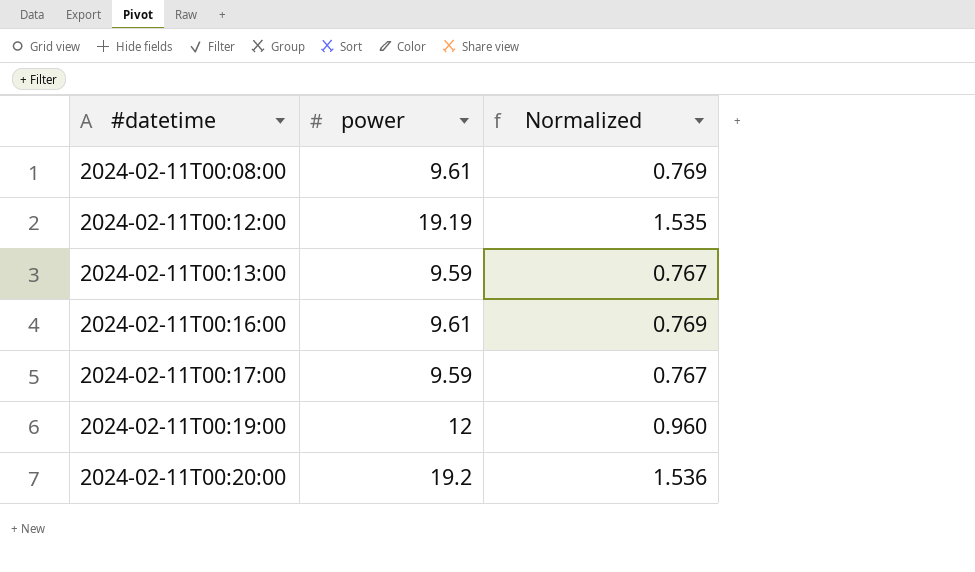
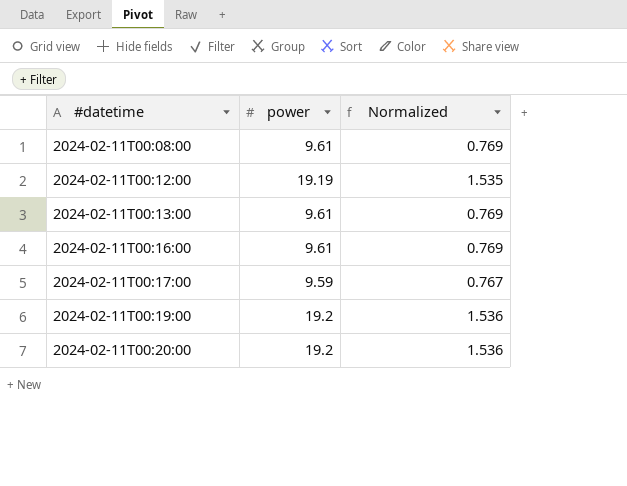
2024-02-11T00:13:00 | power: 9.59 -> 9.61
2024-02-11T00:13:00 | Normalized: 0.767 -> 0.769
2024-02-11T00:19:00 | power: 12 -> 19.2
2024-02-11T00:19:00 | Normalized: 0.960 -> 1.536

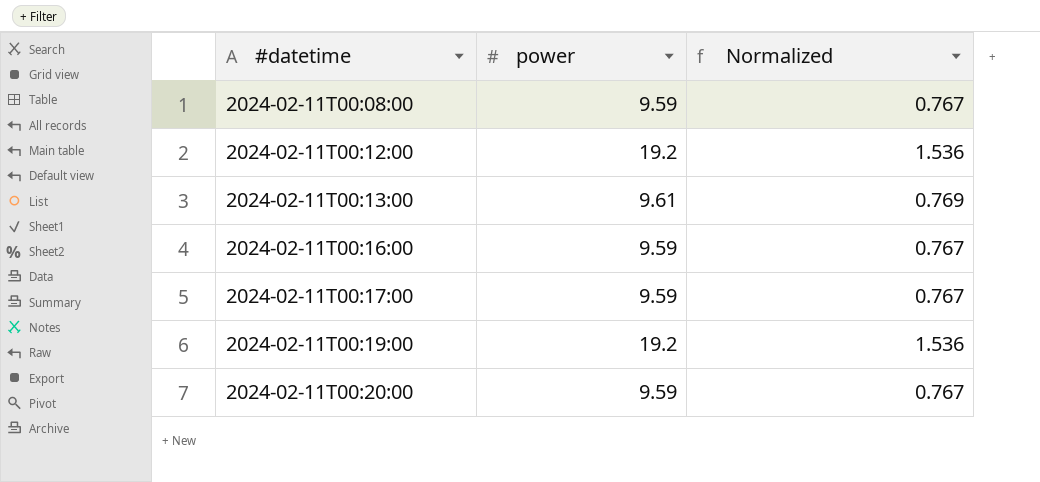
2024-02-11T00:08:00 | power: 9.61 -> 9.59
2024-02-11T00:08:00 | Normalized: 0.769 -> 0.767
2024-02-11T00:12:00 | power: 19.19 -> 19.2
2024-02-11T00:12:00 | Normalized: 1.535 -> 1.536
2024-02-11T00:16:00 | power: 9.61 -> 9.59
2024-02-11T00:16:00 | Normalized: 0.769 -> 0.767
2024-02-11T00:20:00 | power: 19.2 -> 9.59
2024-02-11T00:20:00 | Normalized: 1.536 -> 0.767

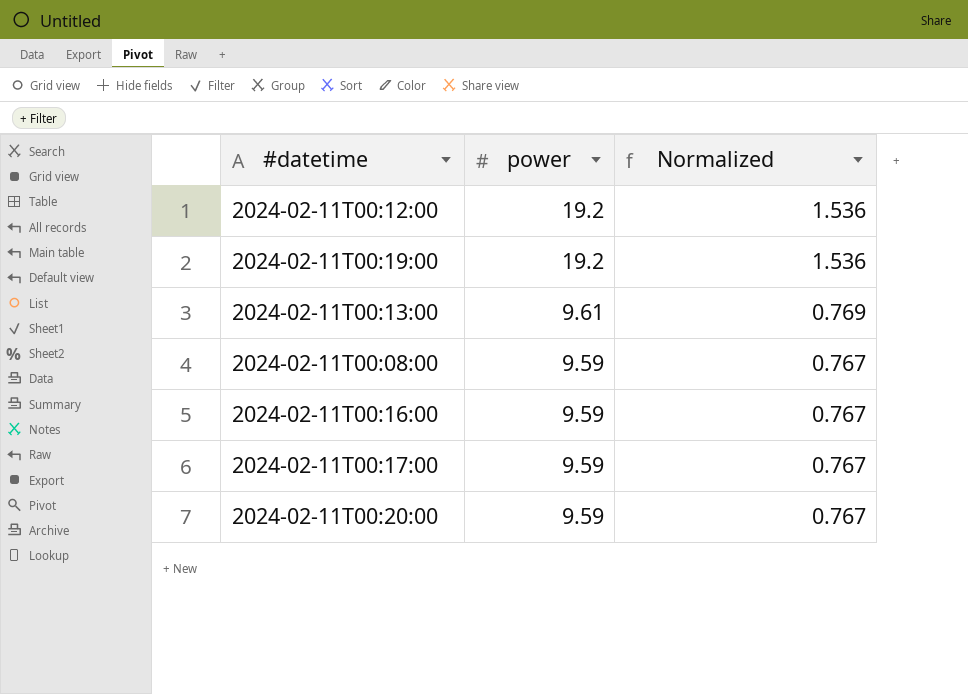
row order: #datetime ascending -> power descending

